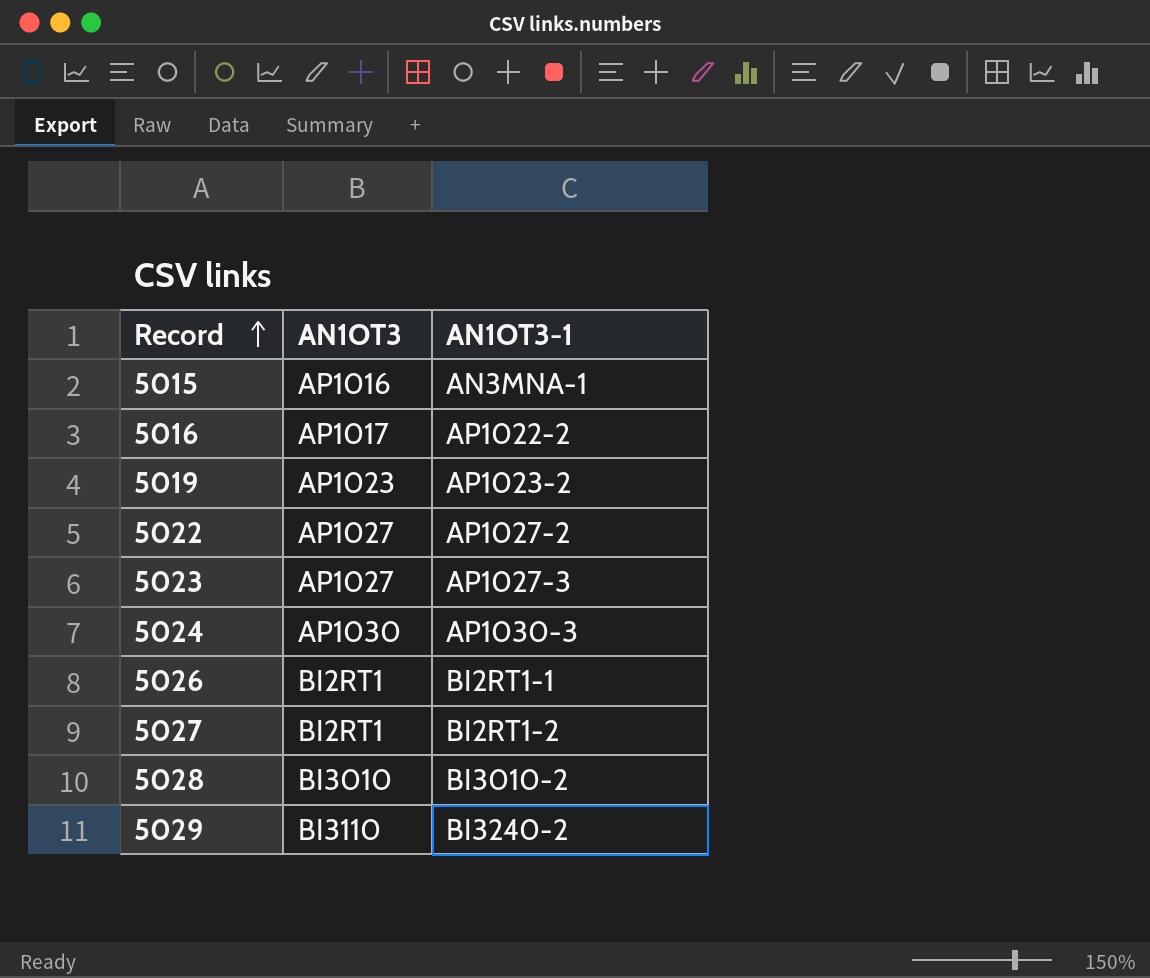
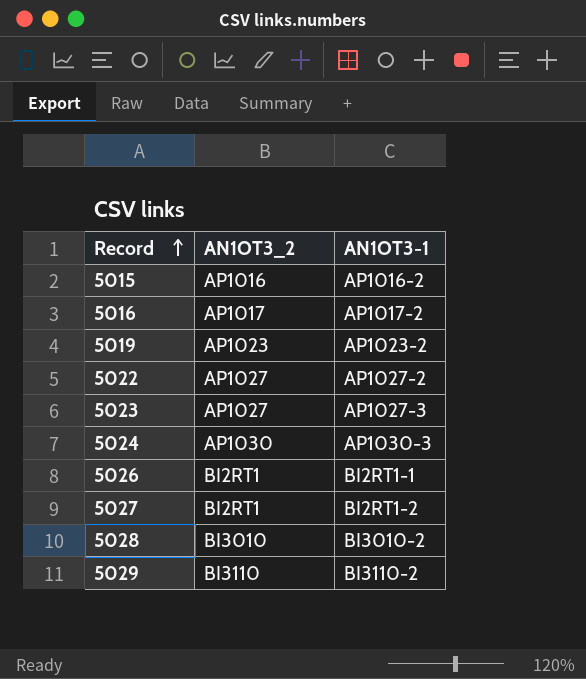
column name: AN1OT3 -> AN1OT3_2
5015 | AN1OT3-1: AN3MNA-1 -> AP1016-2
5016 | AN1OT3-1: AP1022-2 -> AP1017-2
5029 | AN1OT3-1: BI3240-2 -> BI3110-2

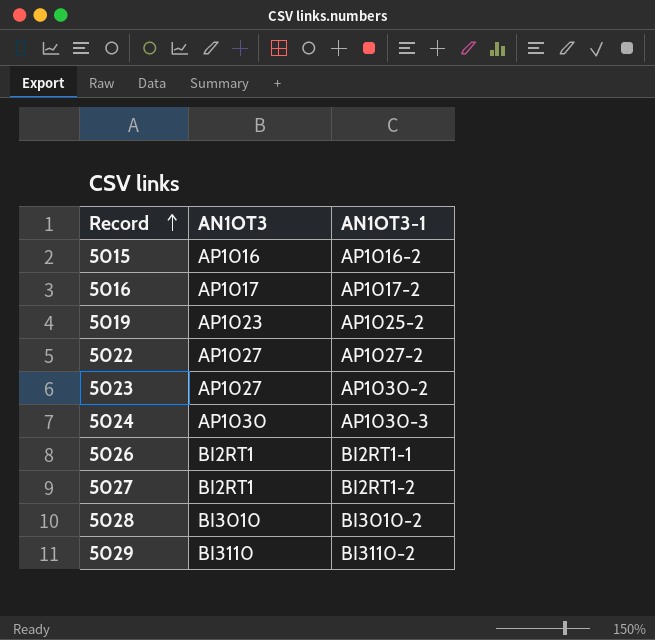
column name: AN1OT3_2 -> AN1OT3
5019 | AN1OT3-1: AP1023-2 -> AP1025-2
5023 | AN1OT3-1: AP1027-3 -> AP1030-2

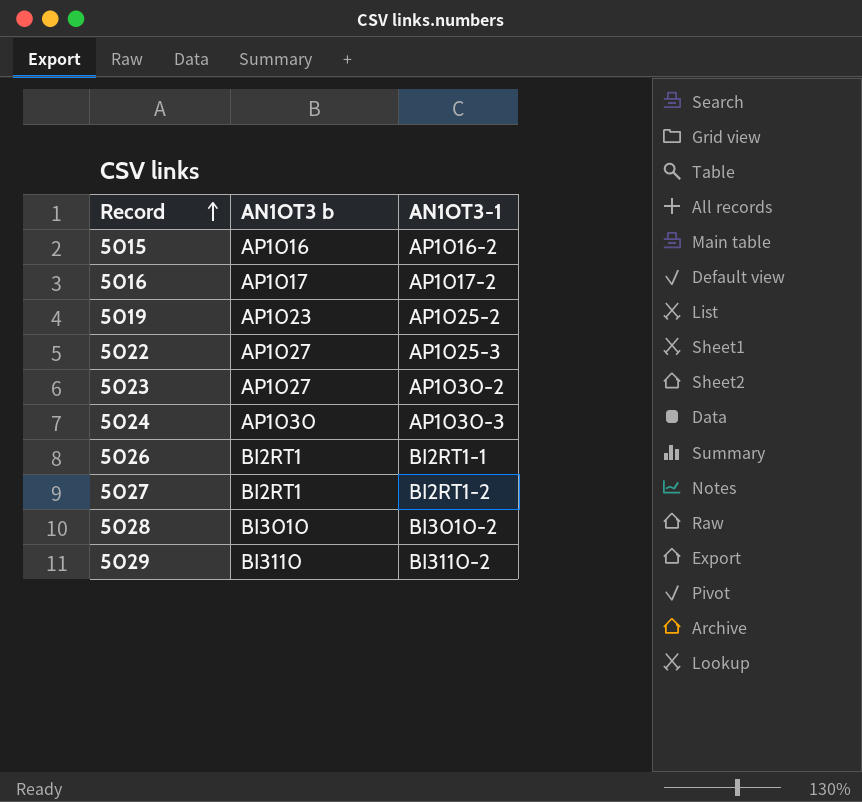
column name: AN1OT3 -> AN1OT3 b
5022 | AN1OT3-1: AP1027-2 -> AP1025-3

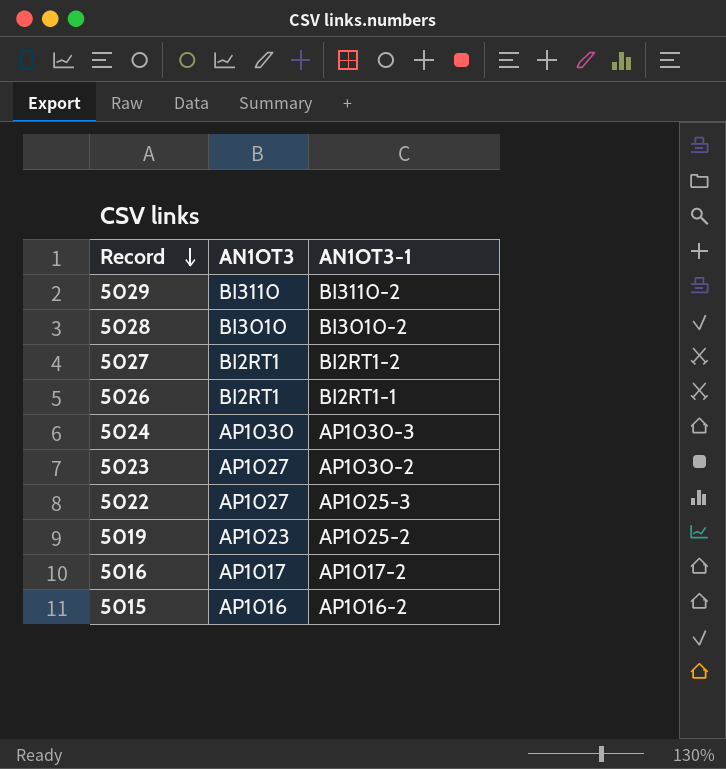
row order: Record ascending -> Record descending
column name: AN1OT3 b -> AN1OT3

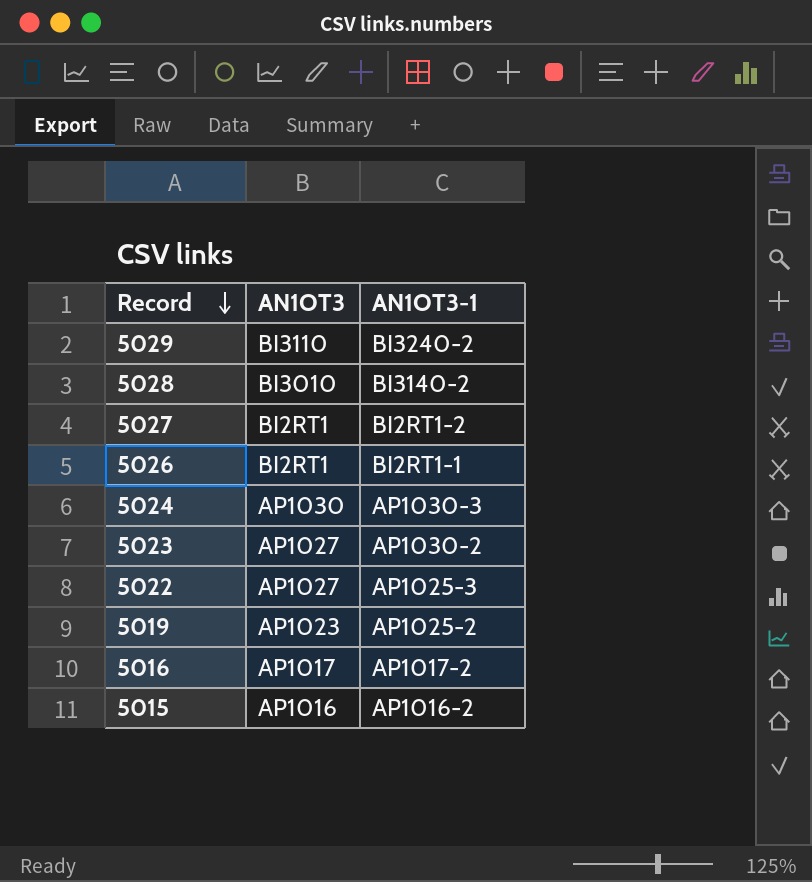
5029 | AN1OT3-1: BI3110-2 -> BI3240-2
5028 | AN1OT3-1: BI3010-2 -> BI3140-2

